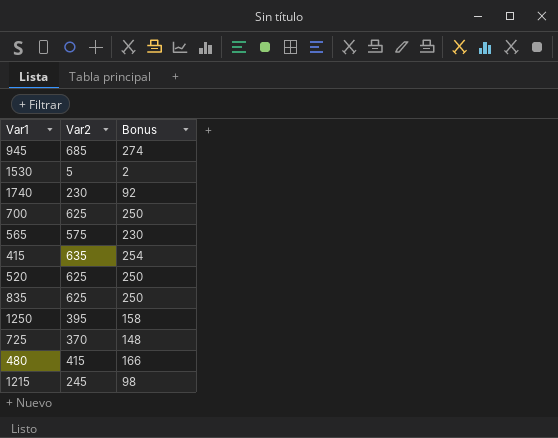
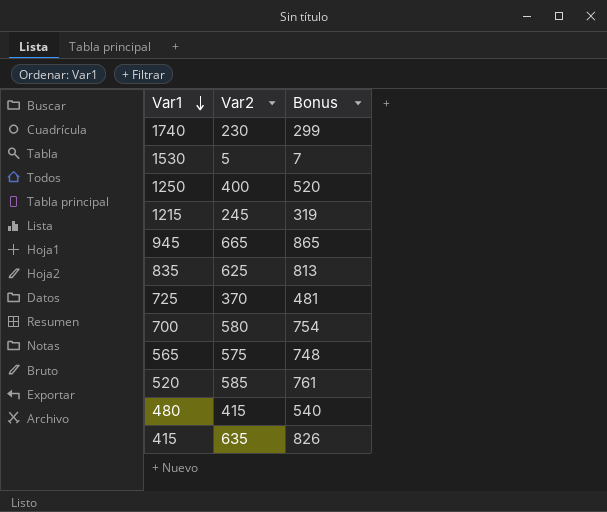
row order: none -> Var1 descending
column Bonus | formula: [Var2] * 0.4 -> [Var2] * 1.3
1250 | Var2: 395 -> 400
945 | Var2: 685 -> 665
700 | Var2: 625 -> 580
520 | Var2: 625 -> 585

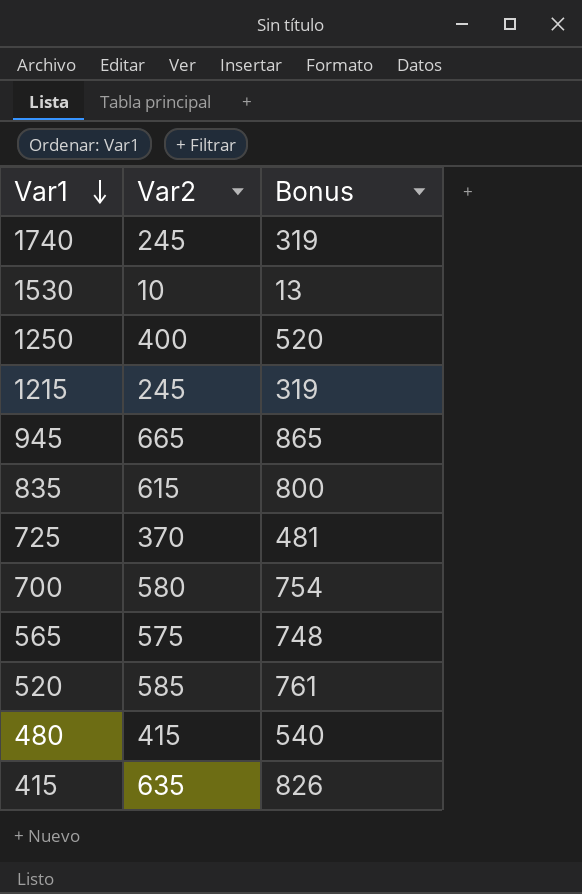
1740 | Var2: 230 -> 245
1740 | Bonus: 299 -> 319
1530 | Var2: 5 -> 10
1530 | Bonus: 7 -> 13
835 | Var2: 625 -> 615
835 | Bonus: 813 -> 800

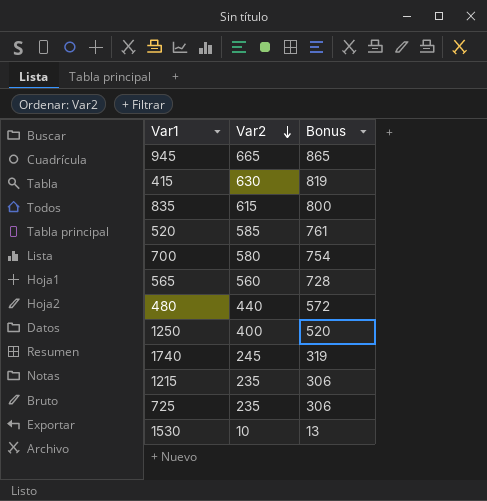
row order: Var1 descending -> Var2 descending
415 | Var2: 635 -> 630
415 | Bonus: 826 -> 819
565 | Var2: 575 -> 560
565 | Bonus: 748 -> 728
480 | Var2: 415 -> 440
480 | Bonus: 540 -> 572
1215 | Var2: 245 -> 235
1215 | Bonus: 319 -> 306
725 | Var2: 370 -> 235
725 | Bonus: 481 -> 306

